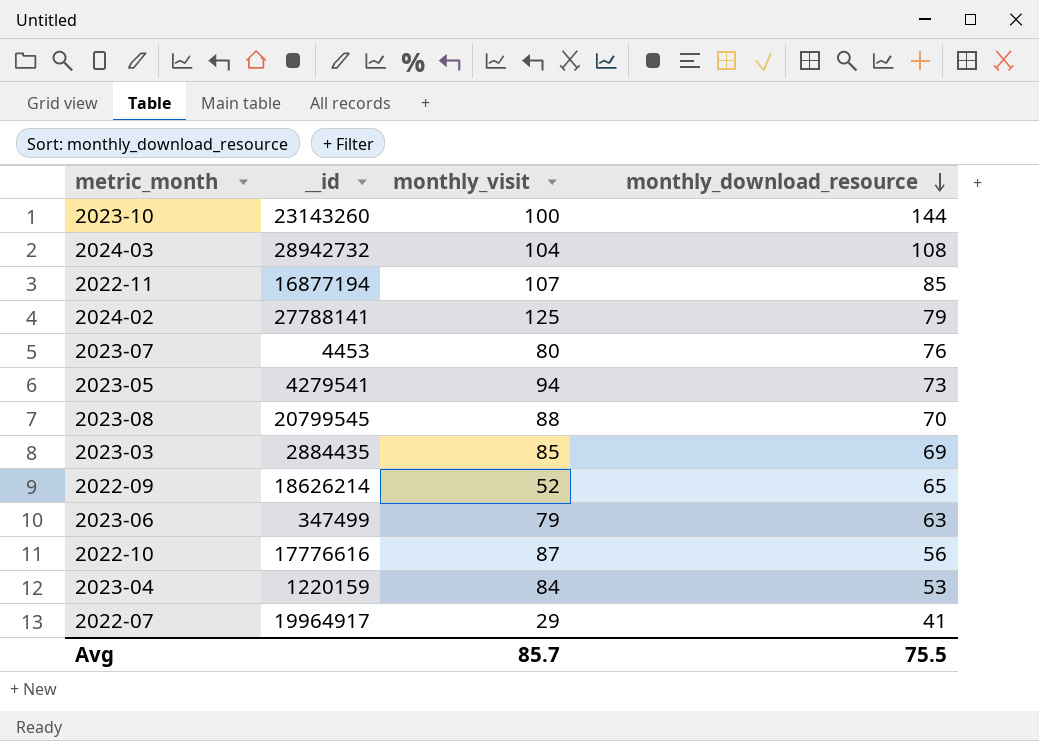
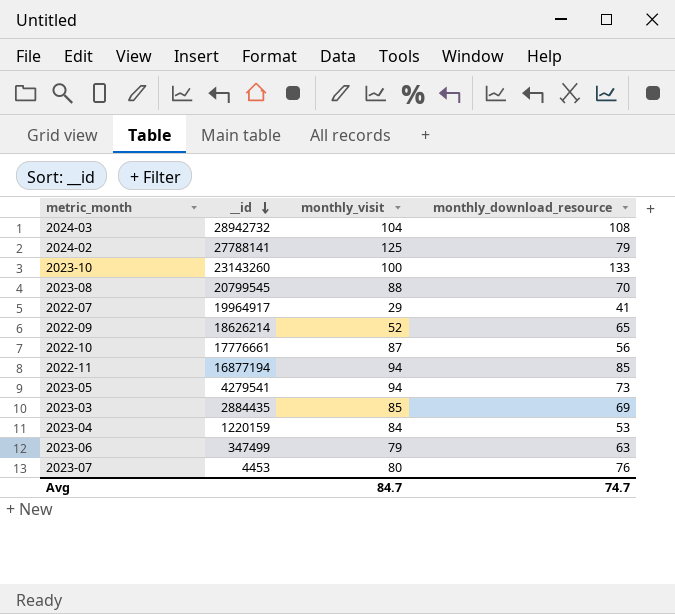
row order: monthly_download_resource descending -> __id descending
2023-10 | monthly_download_resource: 144 -> 133
2022-10 | __id: 17776616 -> 17776661
2022-11 | monthly_visit: 107 -> 94
Avg | monthly_visit: 85.7 -> 84.7
Avg | monthly_download_resource: 75.5 -> 74.7

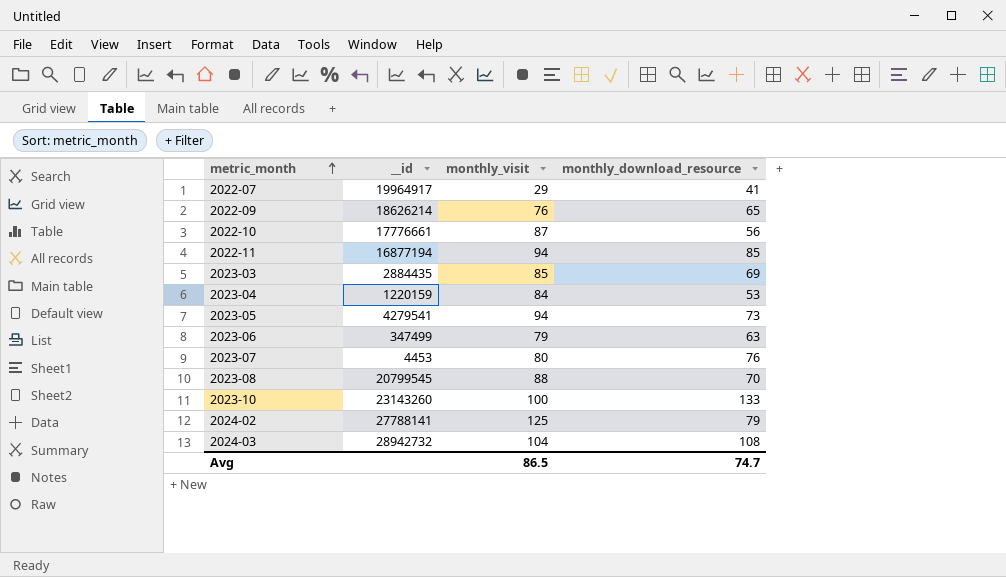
row order: __id descending -> metric_month ascending
2022-09 | monthly_visit: 52 -> 76
Avg | monthly_visit: 84.7 -> 86.5

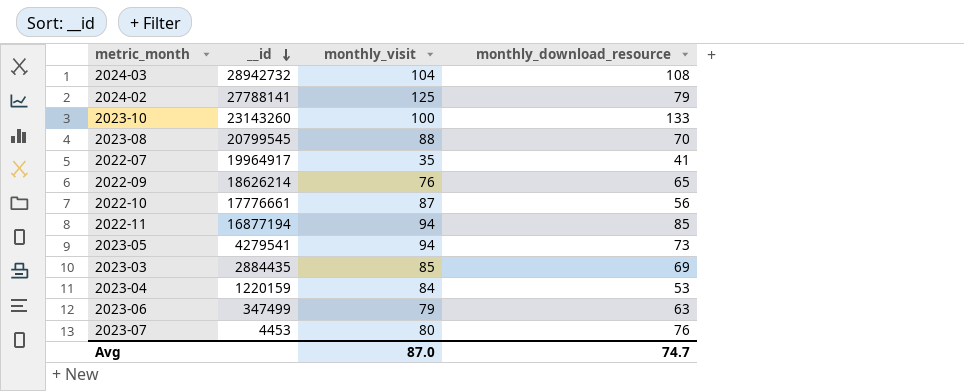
row order: metric_month ascending -> __id descending
2022-07 | monthly_visit: 29 -> 35
Avg | monthly_visit: 86.5 -> 87.0

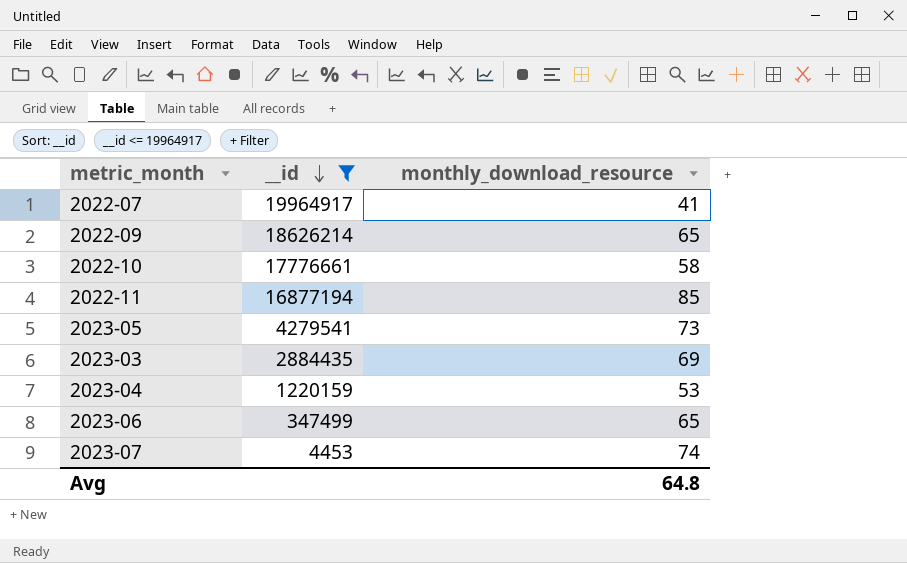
filter: none -> __id <= 19964917
column monthly_visit | position: 3 -> none
2022-10 | monthly_download_resource: 56 -> 58
2023-06 | monthly_download_resource: 63 -> 65
2023-07 | monthly_download_resource: 76 -> 74
Avg | monthly_download_resource: 74.7 -> 64.8

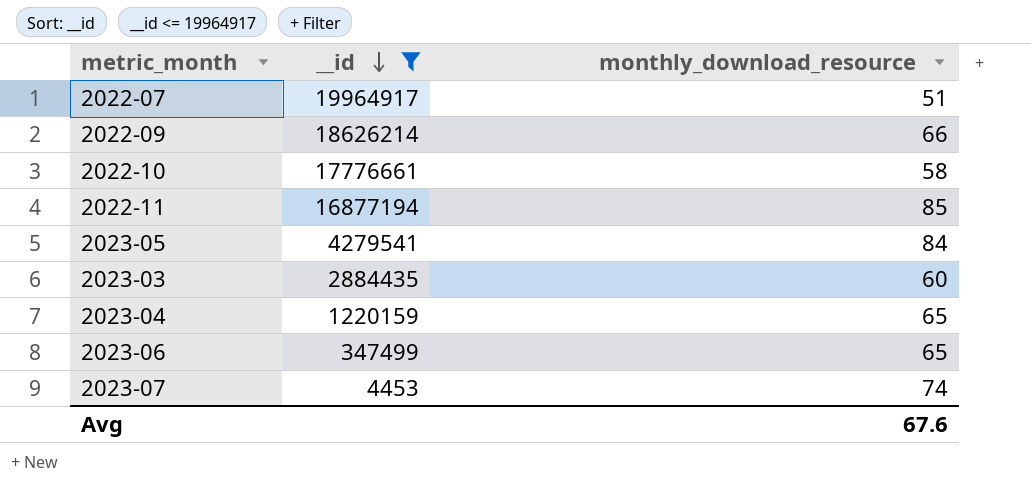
2022-07 | monthly_download_resource: 41 -> 51
2022-09 | monthly_download_resource: 65 -> 66
2023-05 | monthly_download_resource: 73 -> 84
2023-03 | monthly_download_resource: 69 -> 60
2023-04 | monthly_download_resource: 53 -> 65
Avg | monthly_download_resource: 64.8 -> 67.6

